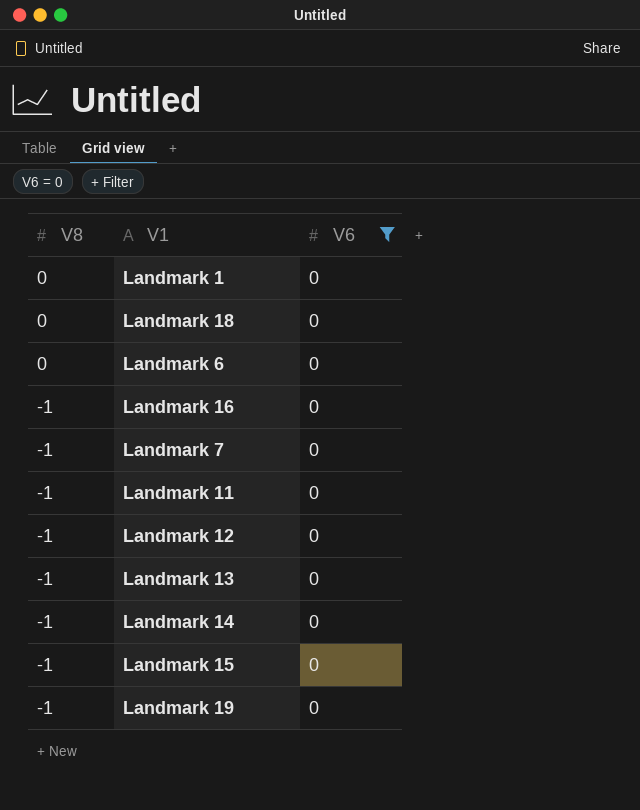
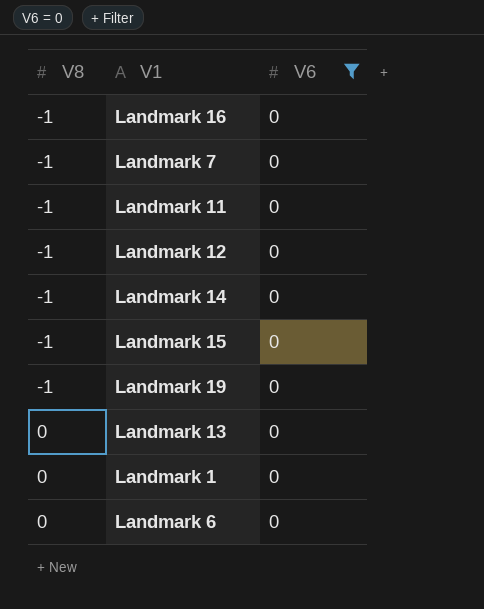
row order: V8 descending -> V8 ascending
row Landmark 18: 0 | 0 -> none
Landmark 13 | V8: -1 -> 0

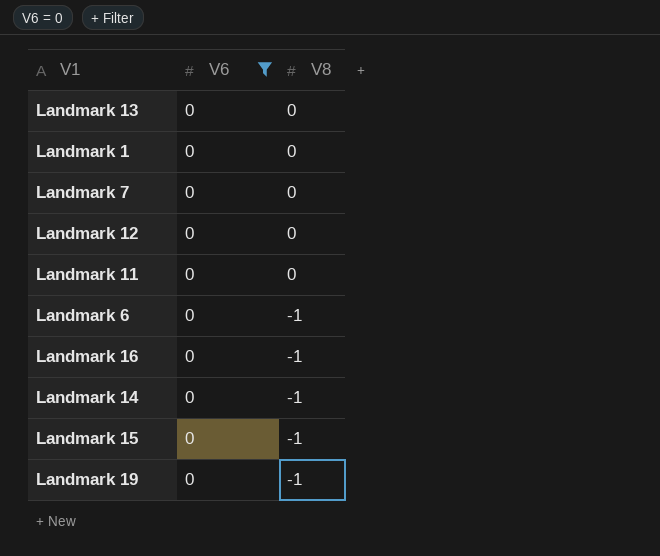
row order: V8 ascending -> V8 descending
column V8 | position: 1 -> 3
Landmark 7 | V8: -1 -> 0
Landmark 12 | V8: -1 -> 0
Landmark 11 | V8: -1 -> 0
Landmark 6 | V8: 0 -> -1

